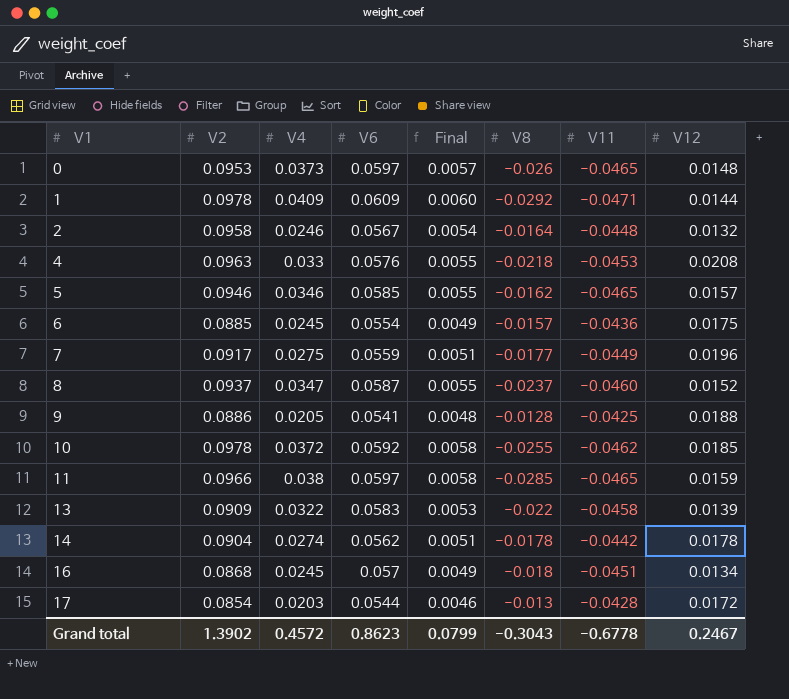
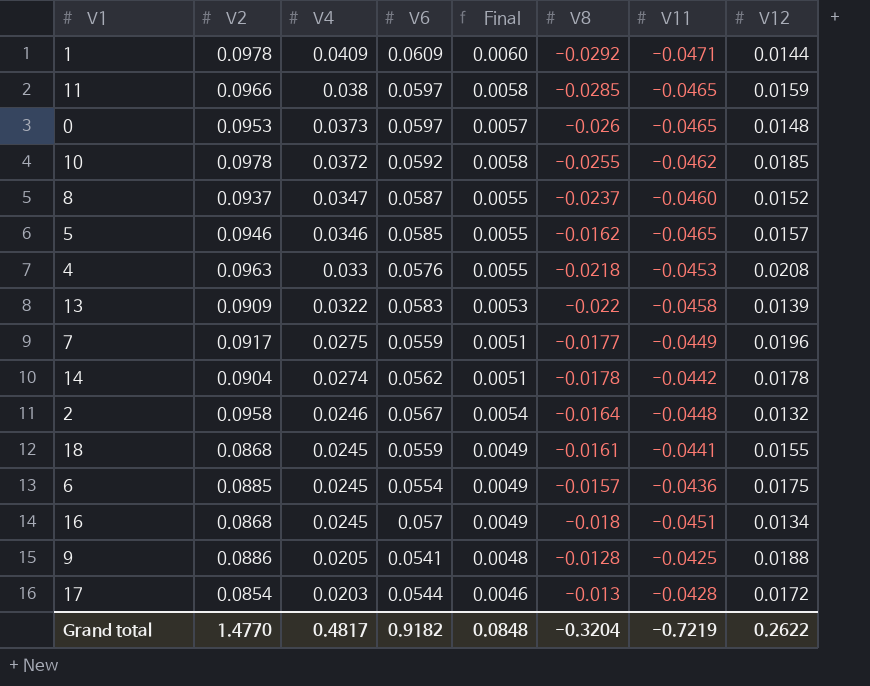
row order: V1 ascending -> V4 descending
row 18: none -> 0.0868 | 0.0245 | 0.0559 | 0.0049 | -0.0161 | -0.0441 | 0.0155
Grand total | V2: 1.3902 -> 1.4770
Grand total | V4: 0.4572 -> 0.4817
Grand total | V6: 0.8623 -> 0.9182
Grand total | Final: 0.0799 -> 0.0848
Grand total | V8: -0.3043 -> -0.3204
Grand total | V11: -0.6778 -> -0.7219
Grand total | V12: 0.2467 -> 0.2622

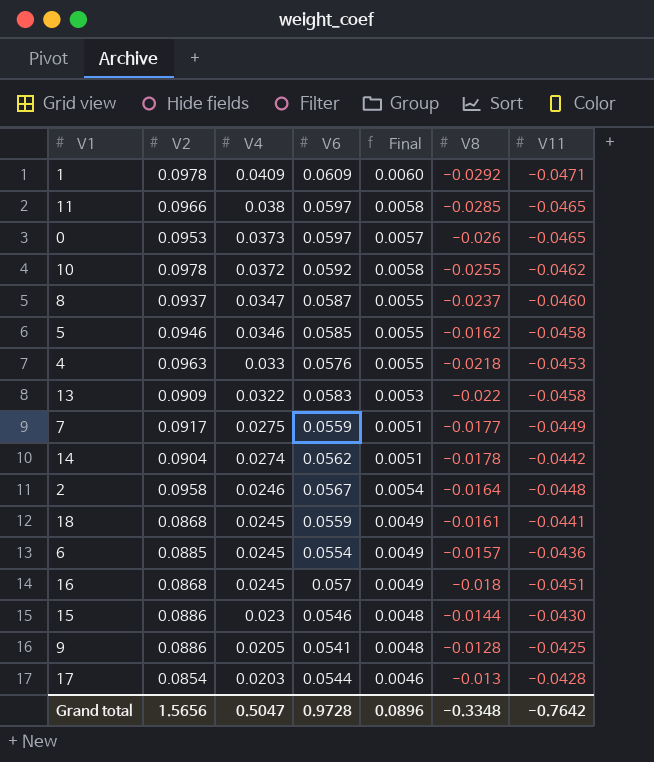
column V12 | position: 8 -> none
5 | V11: -0.0465 -> -0.0458
row 15: none -> 0.0886 | 0.023 | 0.0546 | 0.0048 | -0.0144 | -0.0430
Grand total | V2: 1.4770 -> 1.5656
Grand total | V4: 0.4817 -> 0.5047
Grand total | V6: 0.9182 -> 0.9728
Grand total | Final: 0.0848 -> 0.0896
Grand total | V8: -0.3204 -> -0.3348
Grand total | V11: -0.7219 -> -0.7642

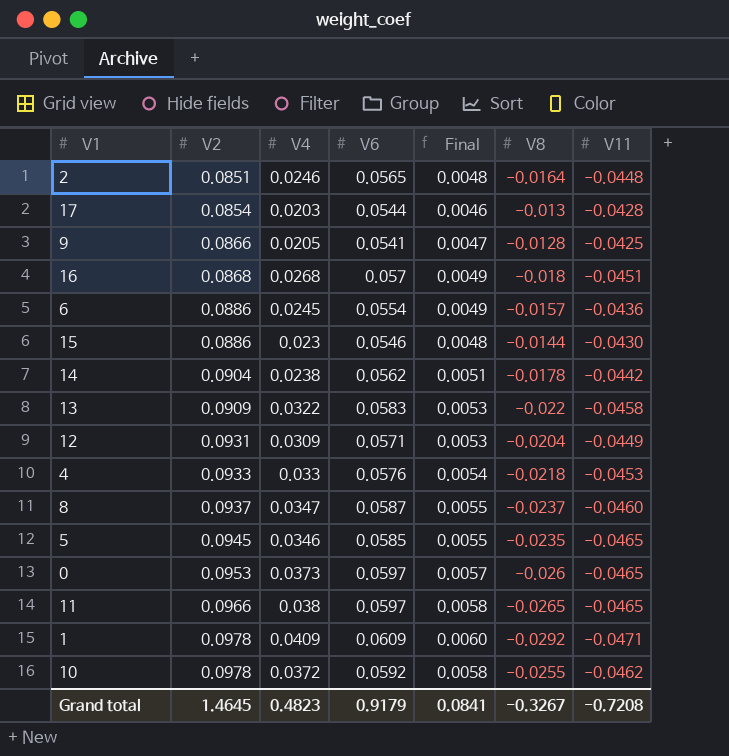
row order: V4 descending -> V2 ascending
row 7: 0.0917 | 0.0275 | 0.0559 | 0.0051 | -0.0177 | -0.0449 -> none
row 18: 0.0868 | 0.0245 | 0.0559 | 0.0049 | -0.0161 | -0.0441 -> none
2 | V2: 0.0958 -> 0.0851
2 | V6: 0.0567 -> 0.0565
2 | Final: 0.0054 -> 0.0048
9 | V2: 0.0886 -> 0.0866
9 | Final: 0.0048 -> 0.0047
16 | V4: 0.0245 -> 0.0268
6 | V2: 0.0885 -> 0.0886
14 | V4: 0.0274 -> 0.0238
row 12: none -> 0.0931 | 0.0309 | 0.0571 | 0.0053 | -0.0204 | -0.0449
4 | V2: 0.0963 -> 0.0933
4 | Final: 0.0055 -> 0.0054
5 | V2: 0.0946 -> 0.0945
5 | V8: -0.0162 -> -0.0235
5 | V11: -0.0458 -> -0.0465
11 | V8: -0.0285 -> -0.0265
Grand total | V2: 1.5656 -> 1.4645
Grand total | V4: 0.5047 -> 0.4823
Grand total | V6: 0.9728 -> 0.9179
Grand total | Final: 0.0896 -> 0.0841
Grand total | V8: -0.3348 -> -0.3267
Grand total | V11: -0.7642 -> -0.7208

